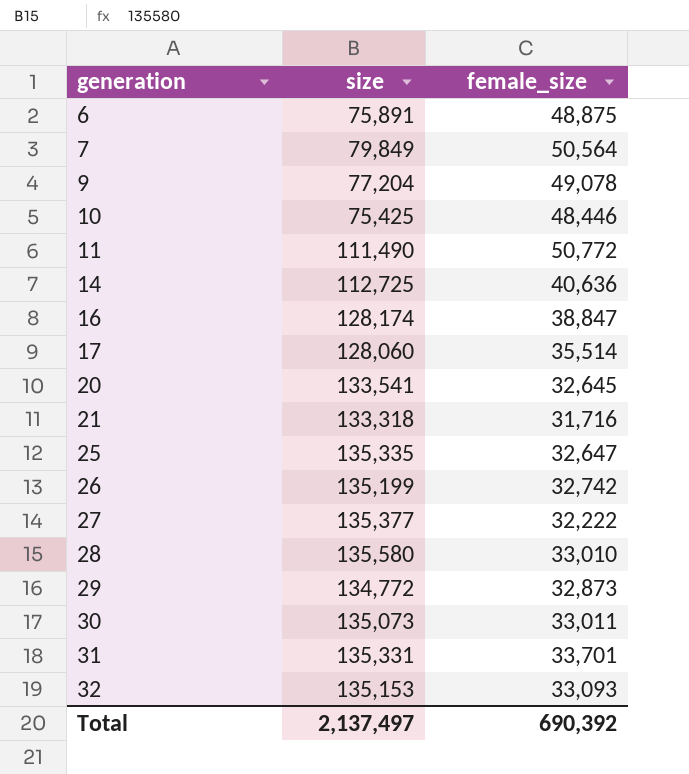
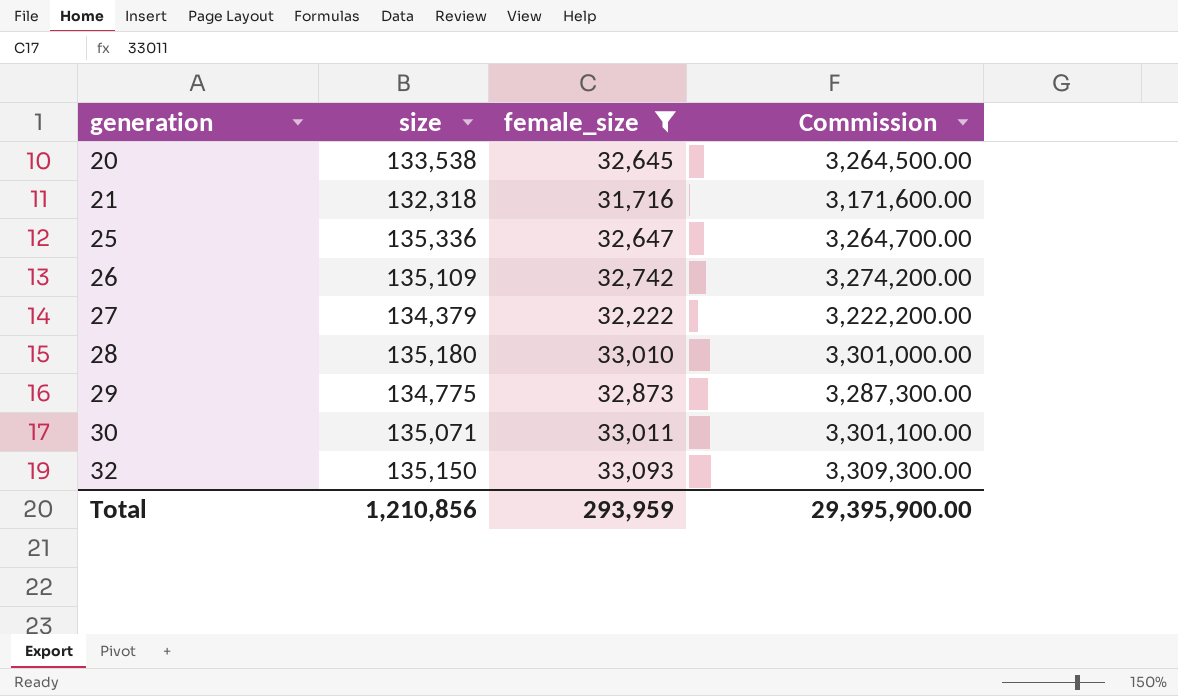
filter: none -> female_size <= 33,093
column Commission | formula: none -> [female_size] * 100
20 | size: 133,541 -> 133,538
21 | size: 133,318 -> 132,318
25 | size: 135,335 -> 135,336
26 | size: 135,199 -> 135,109
27 | size: 135,377 -> 134,379
28 | size: 135,580 -> 135,180
29 | size: 134,772 -> 134,775
30 | size: 135,073 -> 135,071
32 | size: 135,153 -> 135,150
Total | size: 2,137,497 -> 1,210,856
Total | female_size: 690,392 -> 293,959

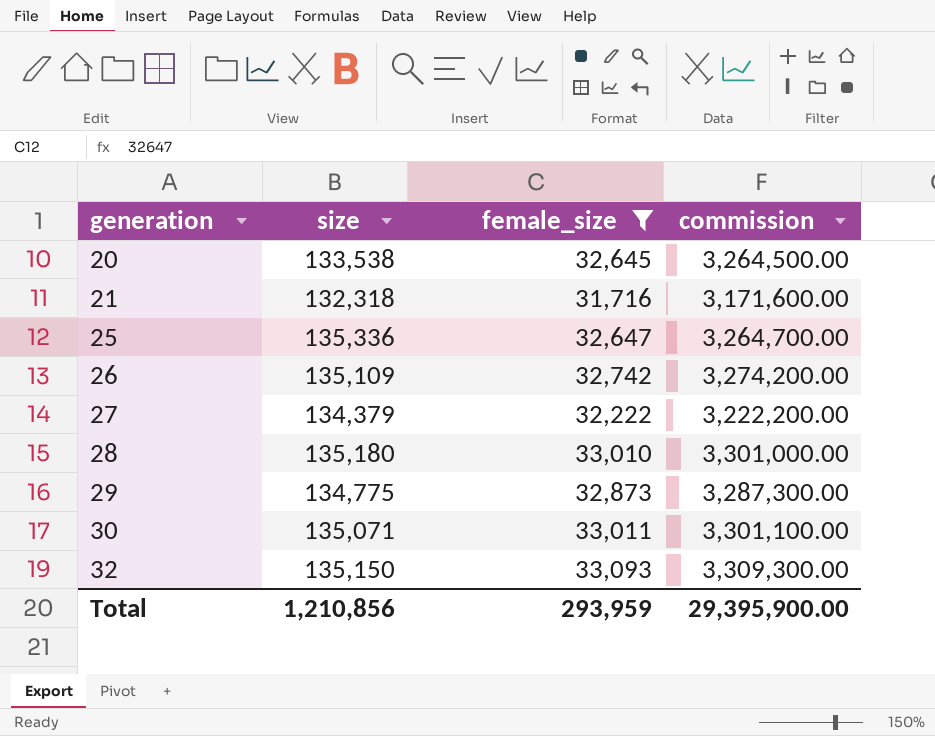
column name: Commission -> commission

